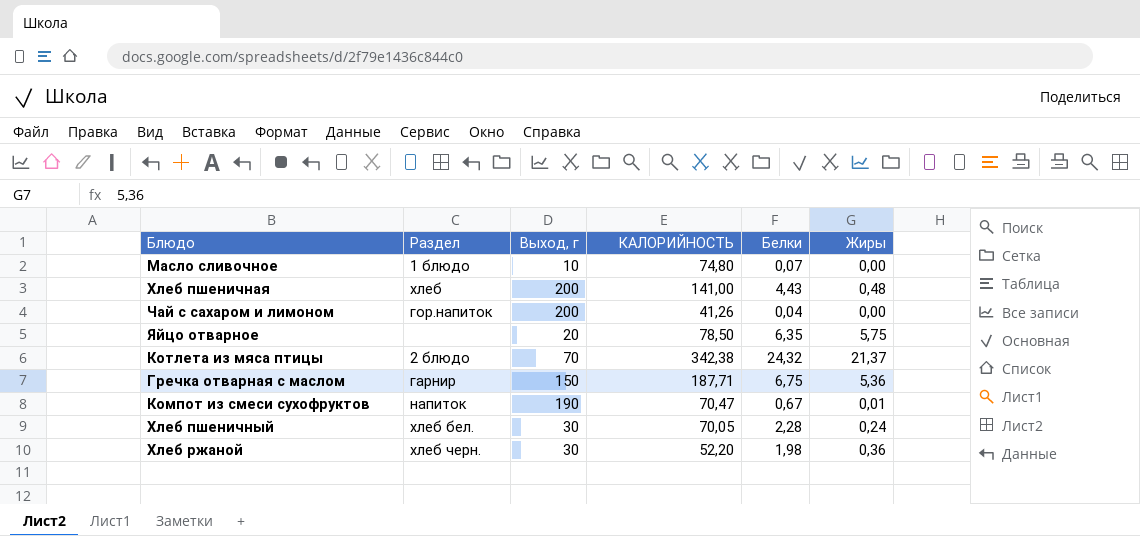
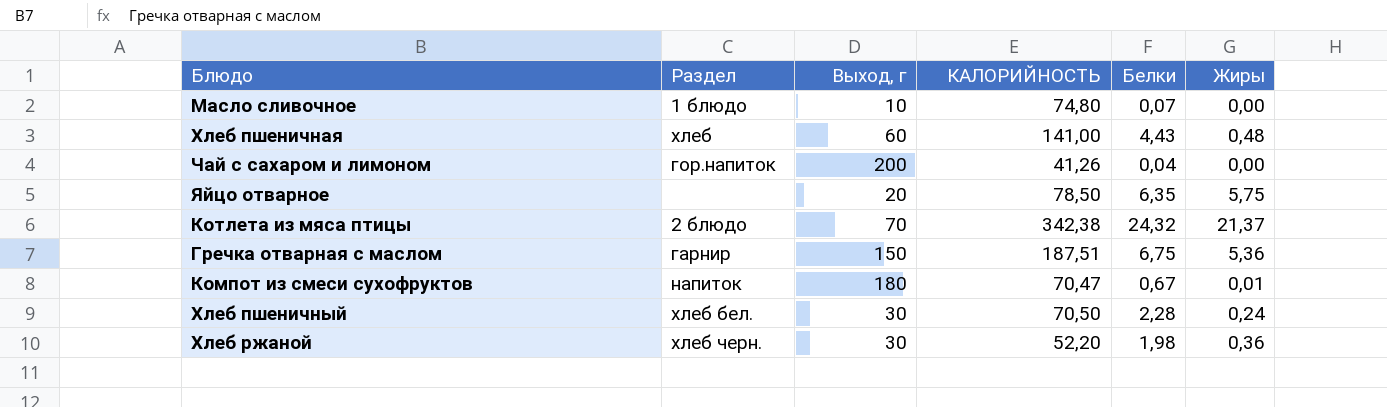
Хлеб пшеничная | Выход, г: 200 -> 60
Гречка отварная с маслом | КАЛОРИЙНОСТЬ: 187,71 -> 187,51
Компот из смеси сухофруктов | Выход, г: 190 -> 180
Хлеб пшеничный | КАЛОРИЙНОСТЬ: 70,05 -> 70,50

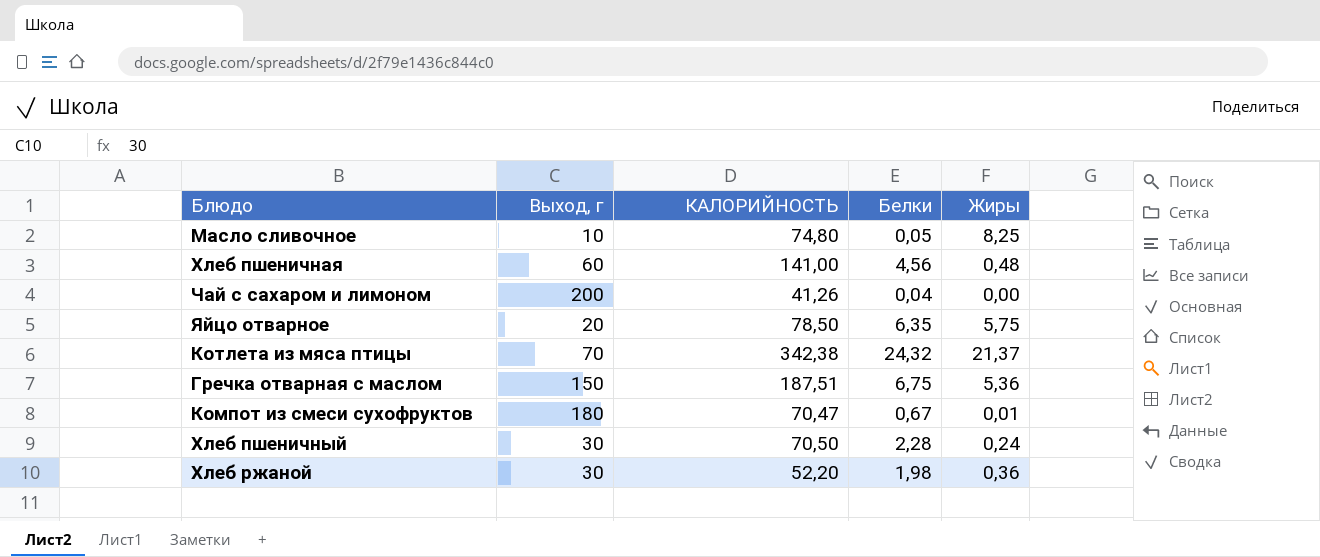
column Раздел | position: 2 -> none
Масло сливочное | Белки: 0,07 -> 0,05
Масло сливочное | Жиры: 0,00 -> 8,25
Хлеб пшеничная | Белки: 4,43 -> 4,56

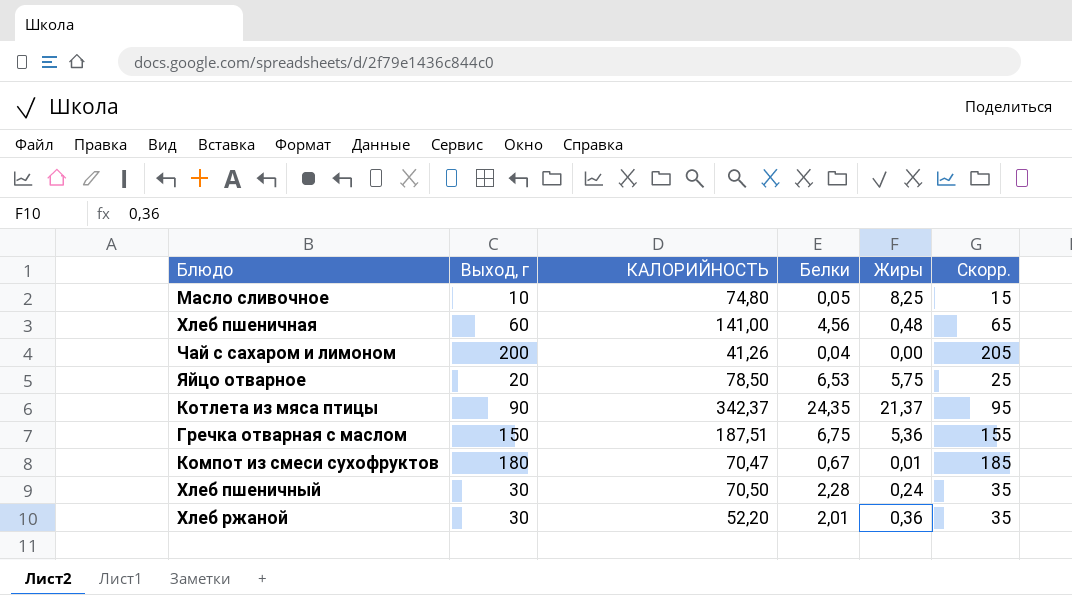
column Скорр. | formula: none -> [Выход, г] + 5
Яйцо отварное | Белки: 6,35 -> 6,53
Котлета из мяса птицы | Выход, г: 70 -> 90
Котлета из мяса птицы | КАЛОРИЙНОСТЬ: 342,38 -> 342,37
Котлета из мяса птицы | Белки: 24,32 -> 24,35
Хлеб ржаной | Белки: 1,98 -> 2,01

